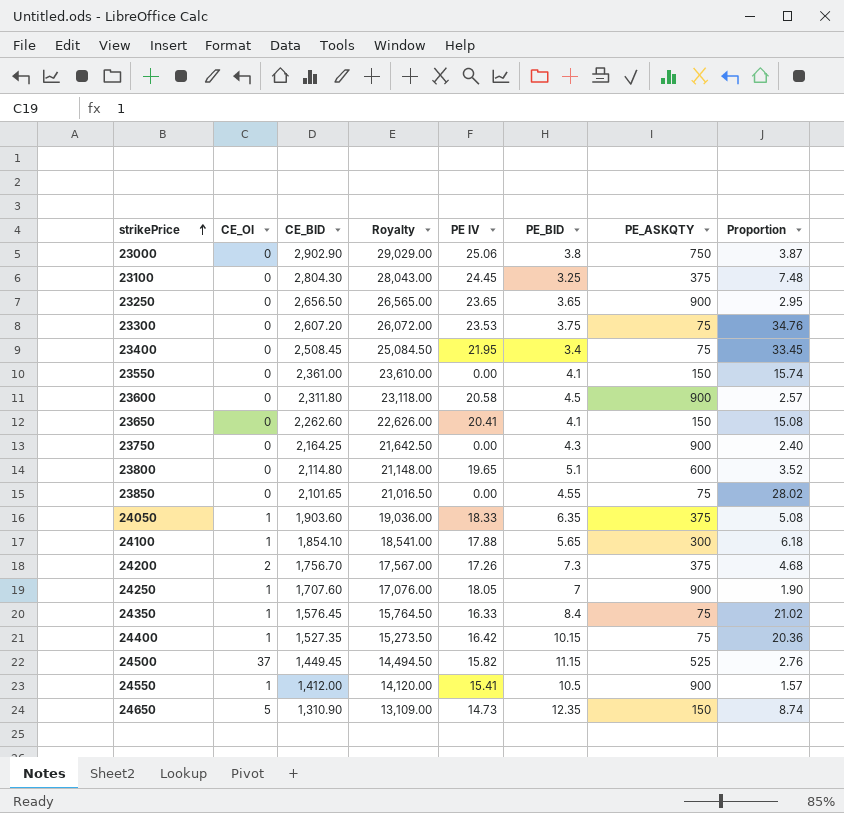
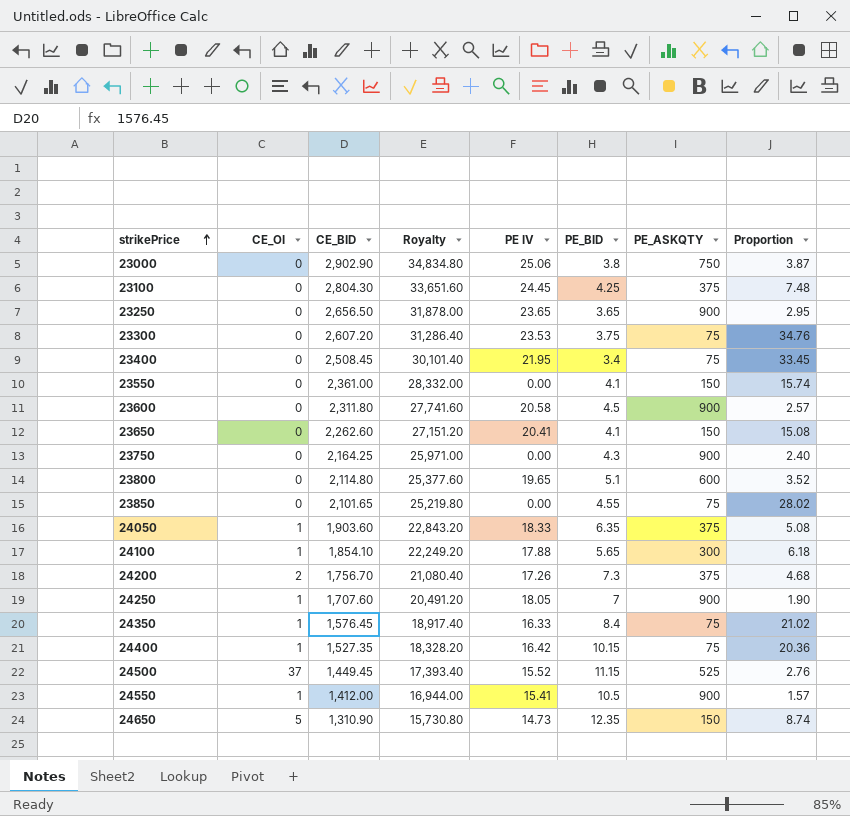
column Royalty | formula: [CE_BID] * 10 -> [CE_BID] * 12
23100 | PE_BID: 3.25 -> 4.25
24500 | PE IV: 15.82 -> 15.52

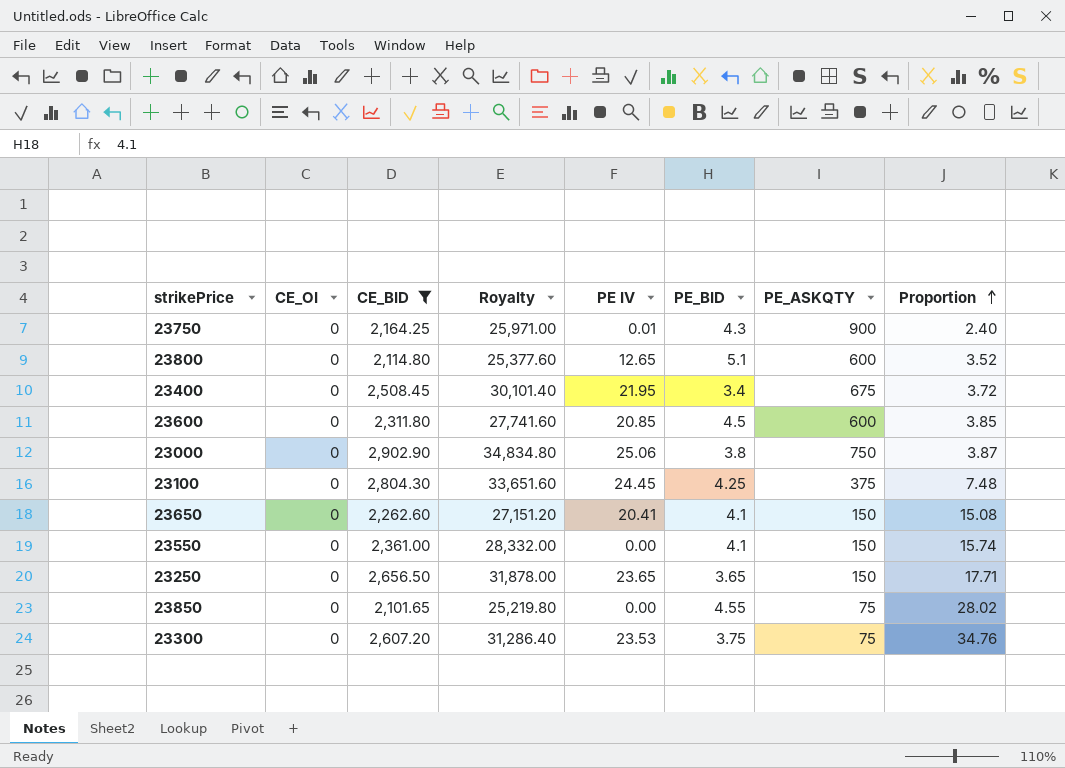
filter: none -> CE_BID >= 2,101.65
row order: strikePrice ascending -> Proportion ascending
23750 | PE IV: 0.00 -> 0.01
23800 | PE IV: 19.65 -> 12.65
23400 | PE_ASKQTY: 75 -> 675
23400 | Proportion: 33.45 -> 3.72
23600 | PE IV: 20.58 -> 20.85
23600 | PE_ASKQTY: 900 -> 600
23600 | Proportion: 2.57 -> 3.85
23250 | PE_ASKQTY: 900 -> 150
23250 | Proportion: 2.95 -> 17.71

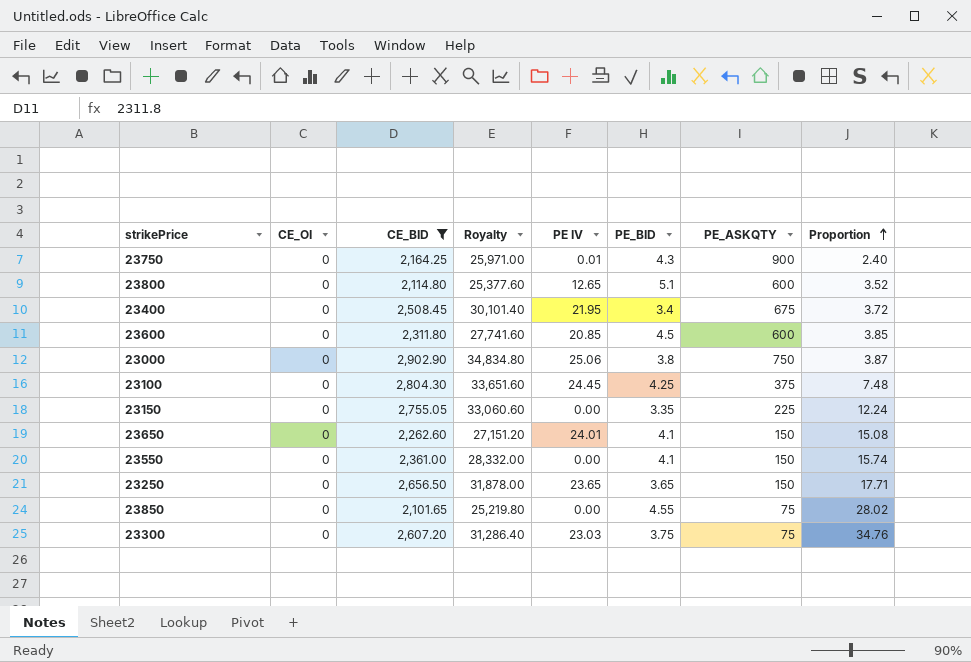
row 23150: none -> 0 | 2,755.05 | 33,060.60 | 0.00 | 3.35 | 225 | 12.24
23650 | PE IV: 20.41 -> 24.01
23300 | PE IV: 23.53 -> 23.03

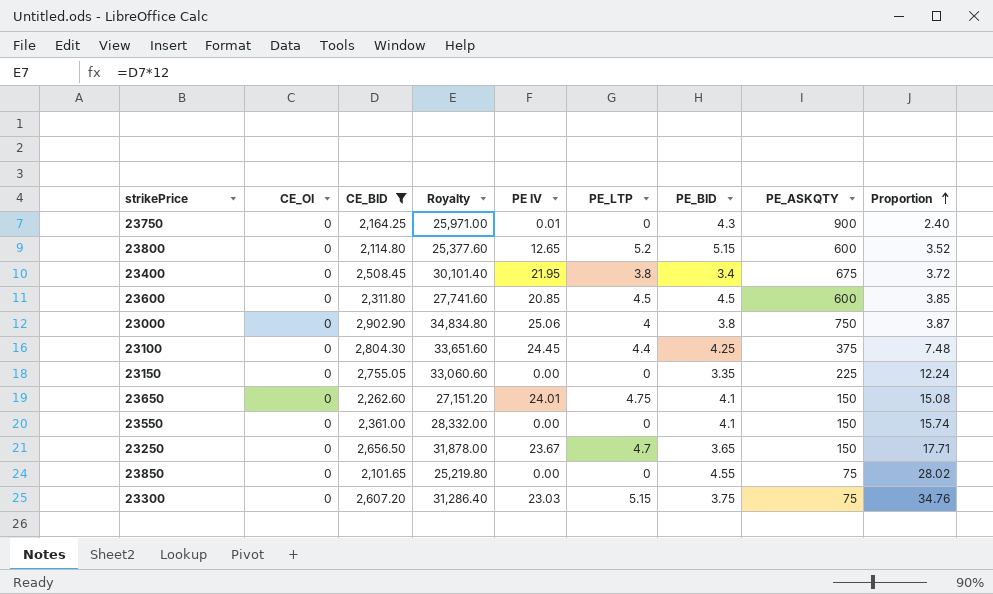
column PE_LTP | position: none -> 6
23800 | PE_BID: 5.1 -> 5.15
23250 | PE IV: 23.65 -> 23.67

